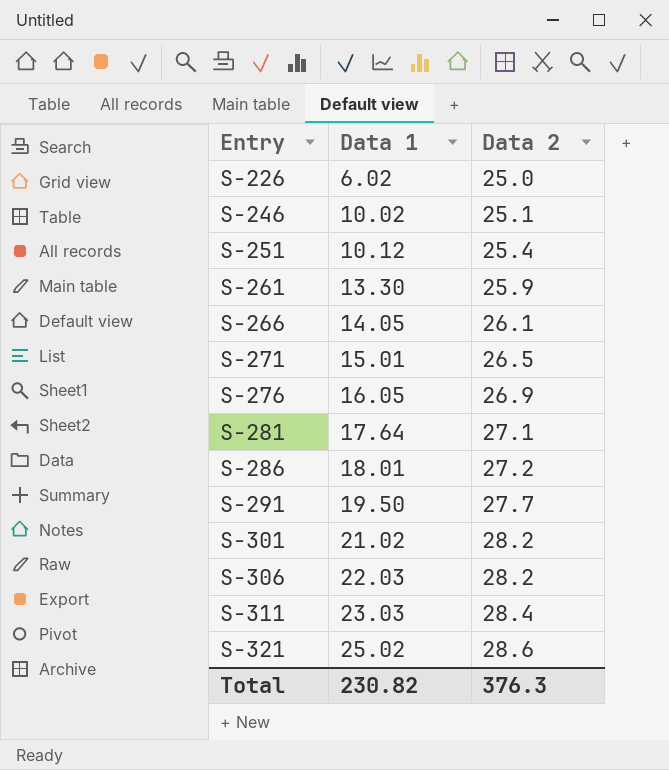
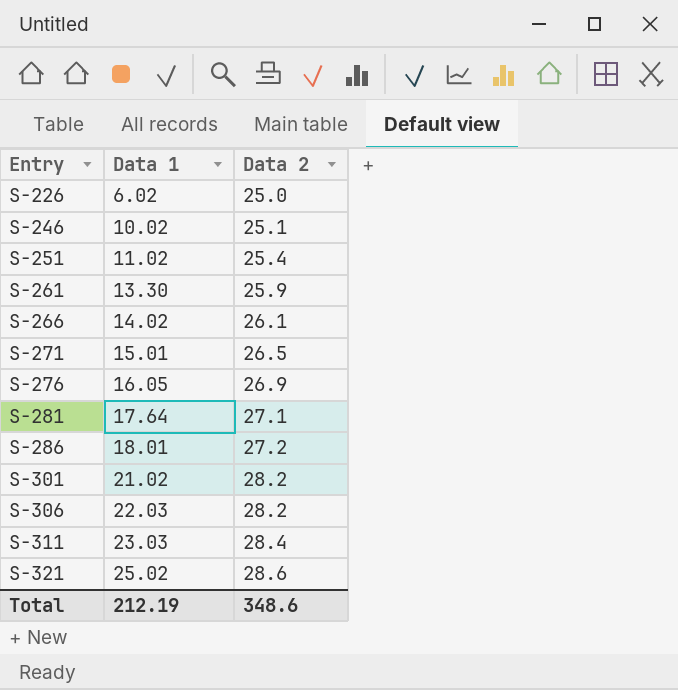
row S-291: 19.50 | 27.7 -> none
S-251 | Data 1: 10.12 -> 11.02
S-266 | Data 1: 14.05 -> 14.02
Total | Data 1: 230.82 -> 212.19
Total | Data 2: 376.3 -> 348.6

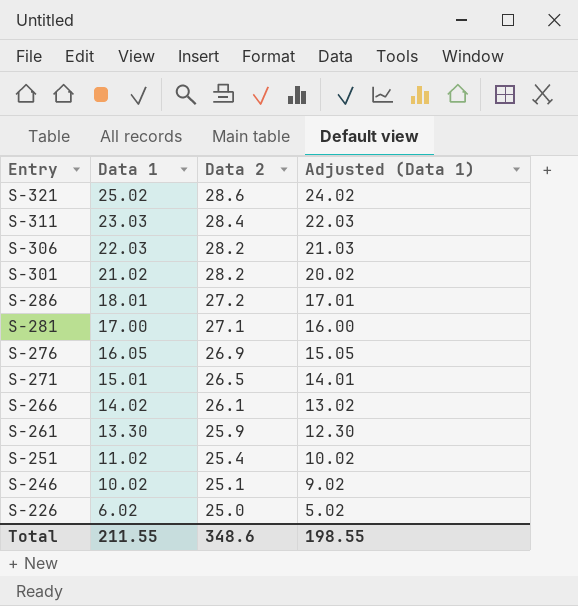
row order: Entry ascending -> Entry descending
column Adjusted (Data 1) | formula: none -> [Data 1] - 1
S-281 | Data 1: 17.64 -> 17.00
Total | Data 1: 212.19 -> 211.55

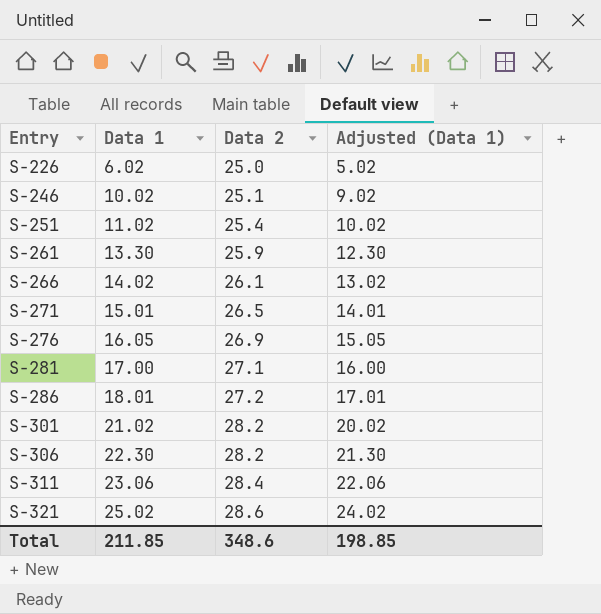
row order: Entry descending -> Entry ascending
S-306 | Data 1: 22.03 -> 22.30
S-306 | Adjusted (Data 1): 21.03 -> 21.30
S-311 | Data 1: 23.03 -> 23.06
S-311 | Adjusted (Data 1): 22.03 -> 22.06
Total | Data 1: 211.55 -> 211.85
Total | Adjusted (Data 1): 198.55 -> 198.85

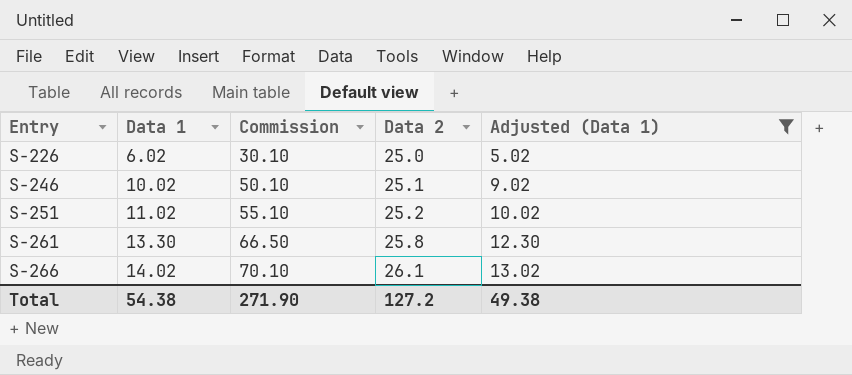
filter: none -> Adjusted (Data 1) <= 13.02
column Commission | formula: none -> [Data 1] * 5
S-251 | Data 2: 25.4 -> 25.2
S-261 | Data 2: 25.9 -> 25.8
Total | Data 1: 211.85 -> 54.38
Total | Data 2: 348.6 -> 127.2
Total | Adjusted (Data 1): 198.85 -> 49.38

